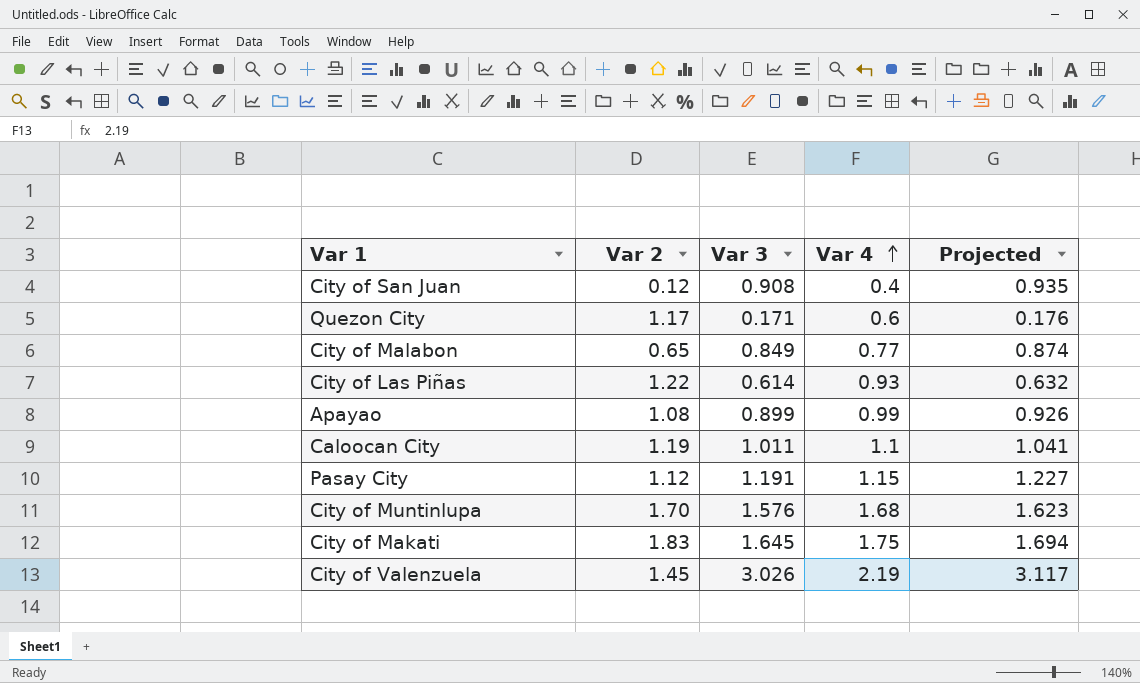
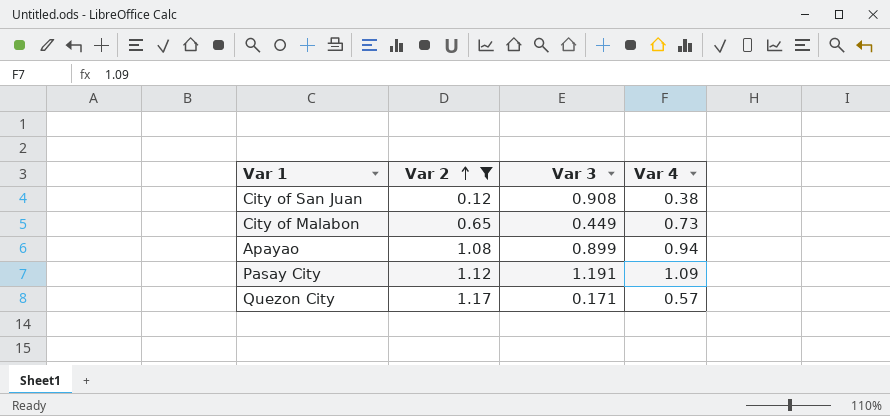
filter: none -> Var 2 <= 1.17
row order: Var 4 ascending -> Var 2 ascending
column Projected | formula: [Var 3] * 1.03 -> none
City of San Juan | Var 4: 0.4 -> 0.38
City of Malabon | Var 3: 0.849 -> 0.449
City of Malabon | Var 4: 0.77 -> 0.73
Apayao | Var 4: 0.99 -> 0.94
Pasay City | Var 4: 1.15 -> 1.09
Quezon City | Var 4: 0.6 -> 0.57

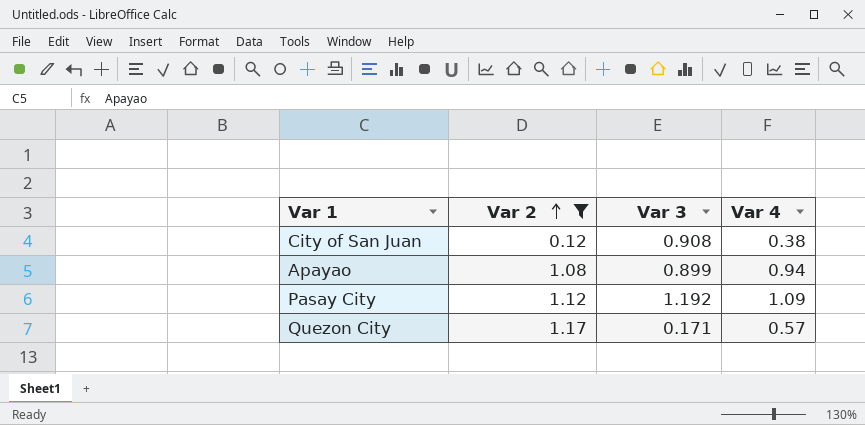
row City of Malabon: 0.65 | 0.449 | 0.73 -> none
Pasay City | Var 3: 1.191 -> 1.192

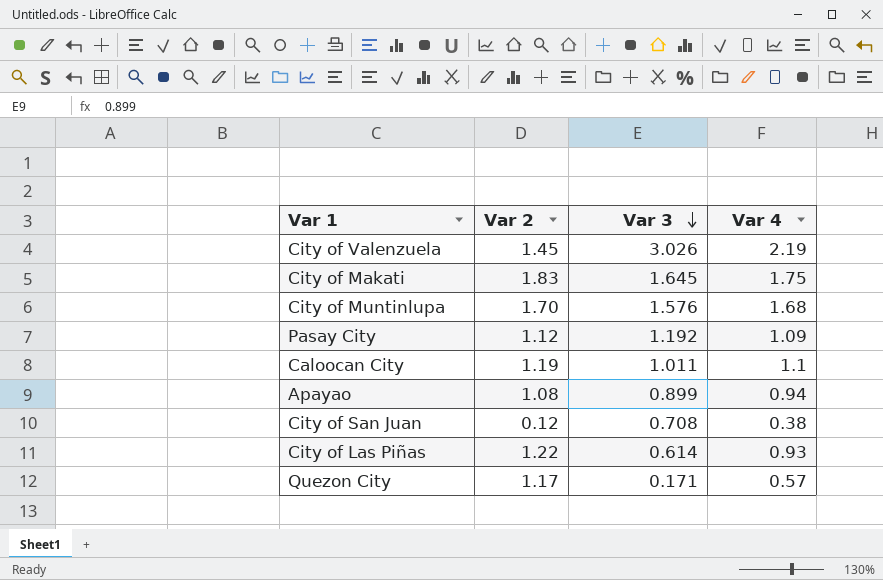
filter: Var 2 <= 1.17 -> none
row order: Var 2 ascending -> Var 3 descending
City of San Juan | Var 3: 0.908 -> 0.708

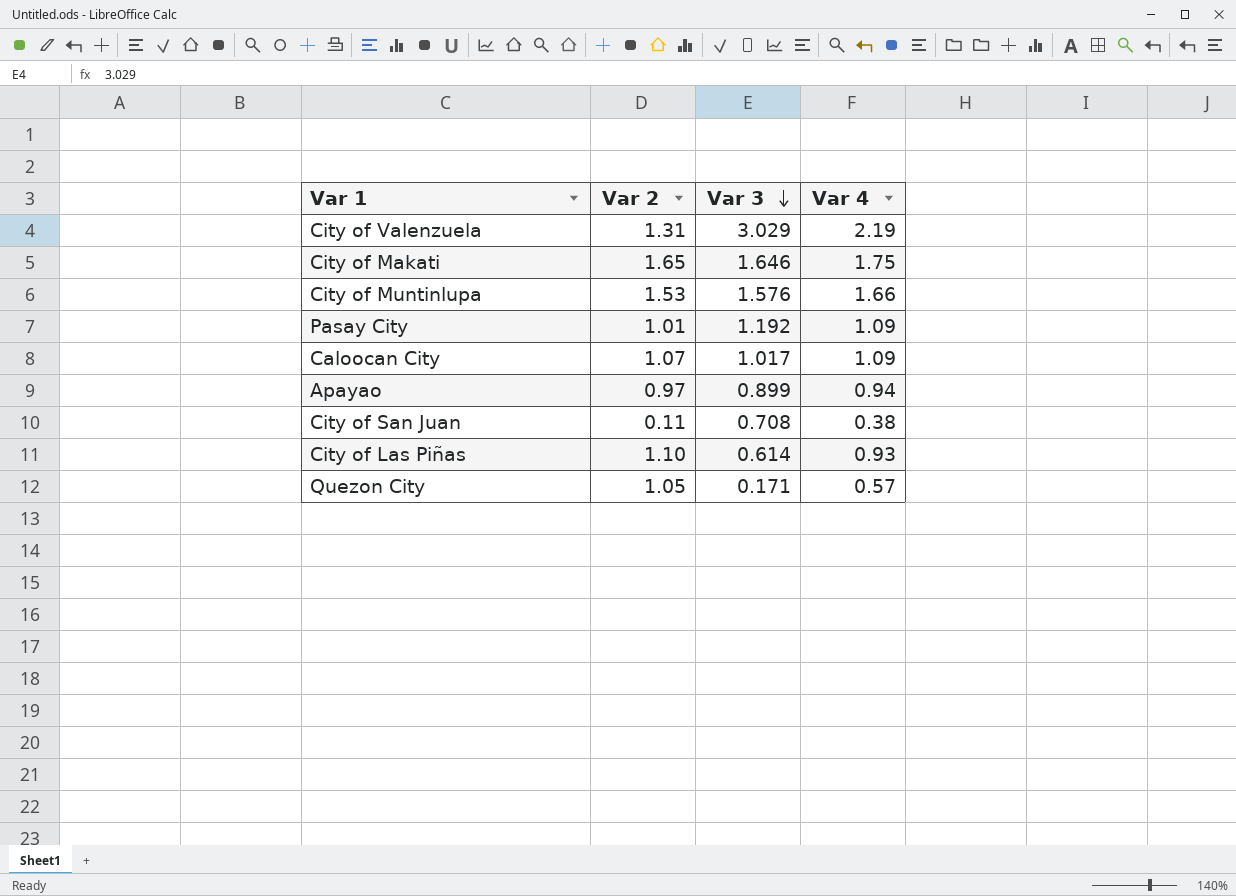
City of Valenzuela | Var 2: 1.45 -> 1.31
City of Valenzuela | Var 3: 3.026 -> 3.029
City of Makati | Var 2: 1.83 -> 1.65
City of Makati | Var 3: 1.645 -> 1.646
City of Muntinlupa | Var 2: 1.70 -> 1.53
City of Muntinlupa | Var 4: 1.68 -> 1.66
Pasay City | Var 2: 1.12 -> 1.01
Caloocan City | Var 2: 1.19 -> 1.07
Caloocan City | Var 3: 1.011 -> 1.017
Caloocan City | Var 4: 1.1 -> 1.09
Apayao | Var 2: 1.08 -> 0.97
City of San Juan | Var 2: 0.12 -> 0.11
City of Las Piñas | Var 2: 1.22 -> 1.10
Quezon City | Var 2: 1.17 -> 1.05

